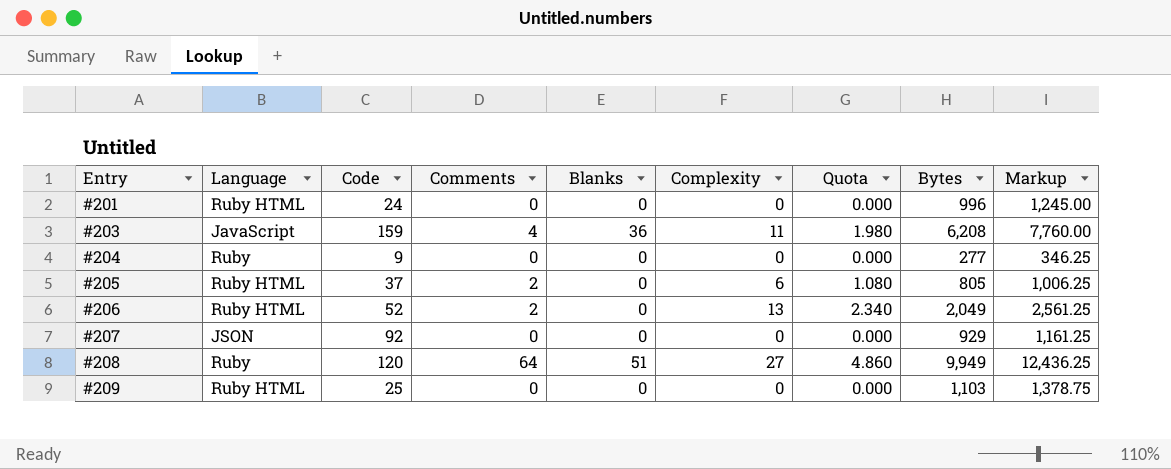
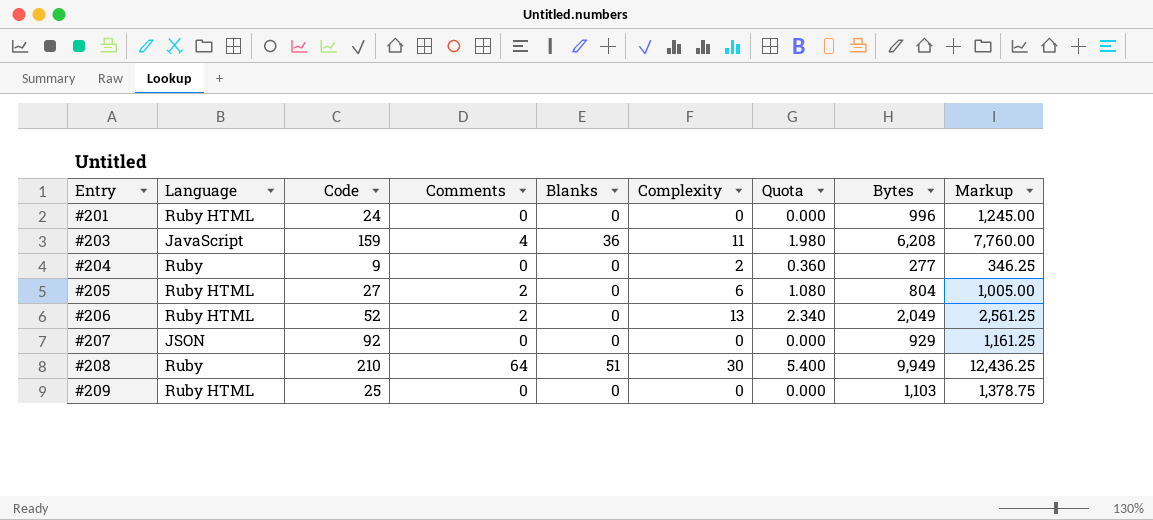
#204 | Complexity: 0 -> 2
#204 | Quota: 0.000 -> 0.360
#205 | Code: 37 -> 27
#205 | Bytes: 805 -> 804
#205 | Markup: 1,006.25 -> 1,005.00
#208 | Code: 120 -> 210
#208 | Complexity: 27 -> 30
#208 | Quota: 4.860 -> 5.400

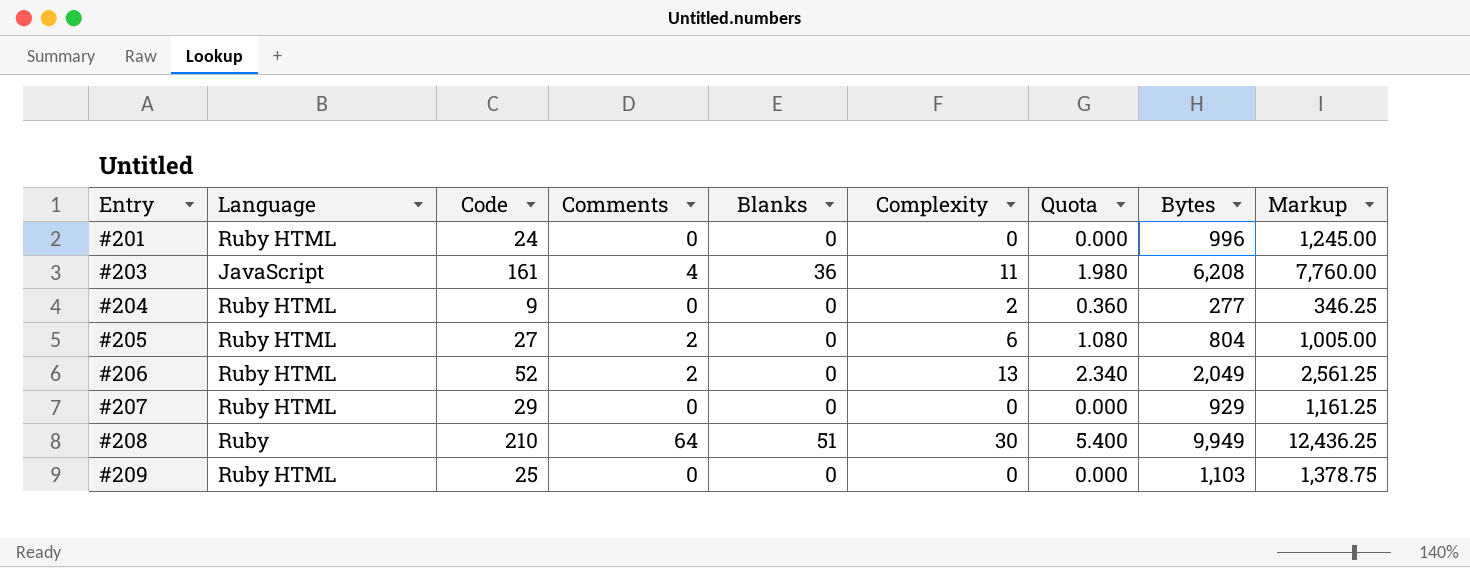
#203 | Code: 159 -> 161
#204 | Language: Ruby -> Ruby HTML
#207 | Language: JSON -> Ruby HTML
#207 | Code: 92 -> 29

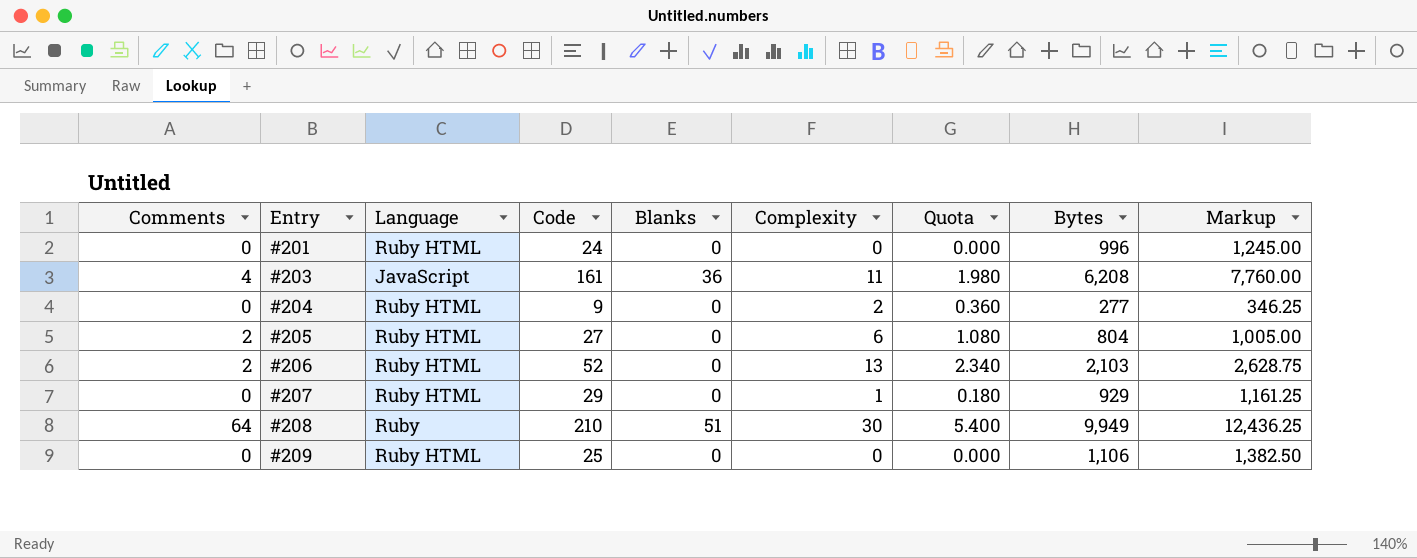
column Comments | position: 4 -> 1
#206 | Bytes: 2,049 -> 2,103
#206 | Markup: 2,561.25 -> 2,628.75
#207 | Complexity: 0 -> 1
#207 | Quota: 0.000 -> 0.180
#209 | Bytes: 1,103 -> 1,106
#209 | Markup: 1,378.75 -> 1,382.50

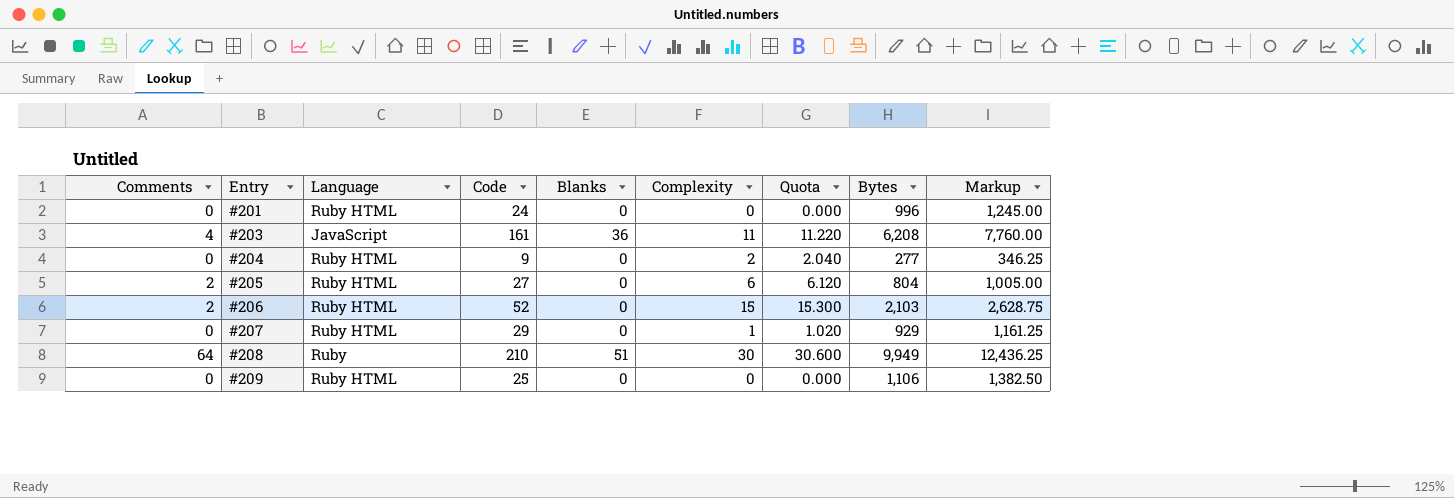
column Quota | formula: [Complexity] * 0.18 -> [Complexity] * 1.02
#206 | Complexity: 13 -> 15

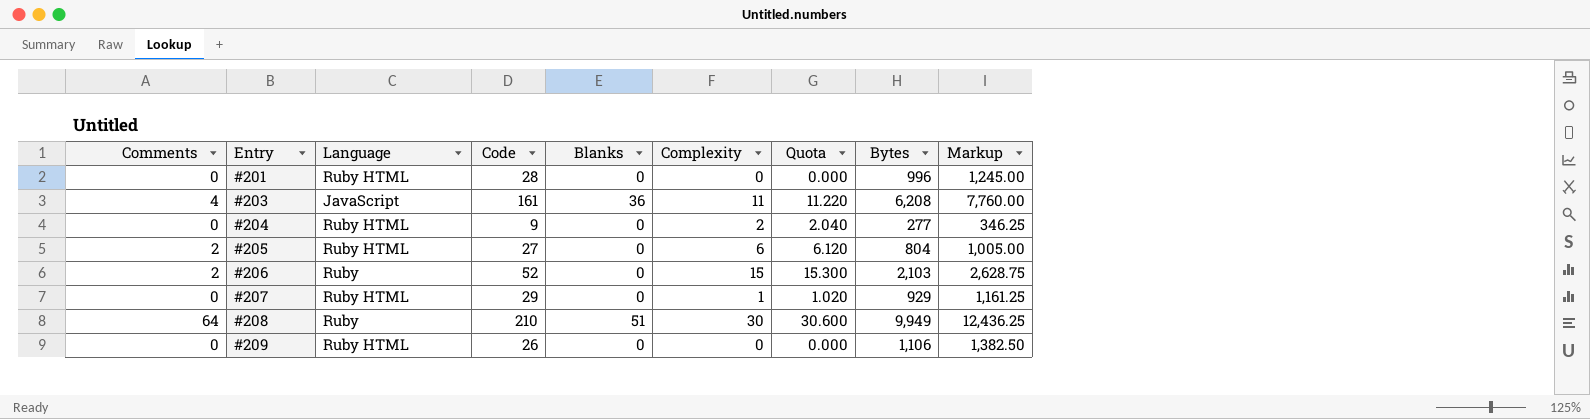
#201 | Code: 24 -> 28
#206 | Language: Ruby HTML -> Ruby
#209 | Code: 25 -> 26

